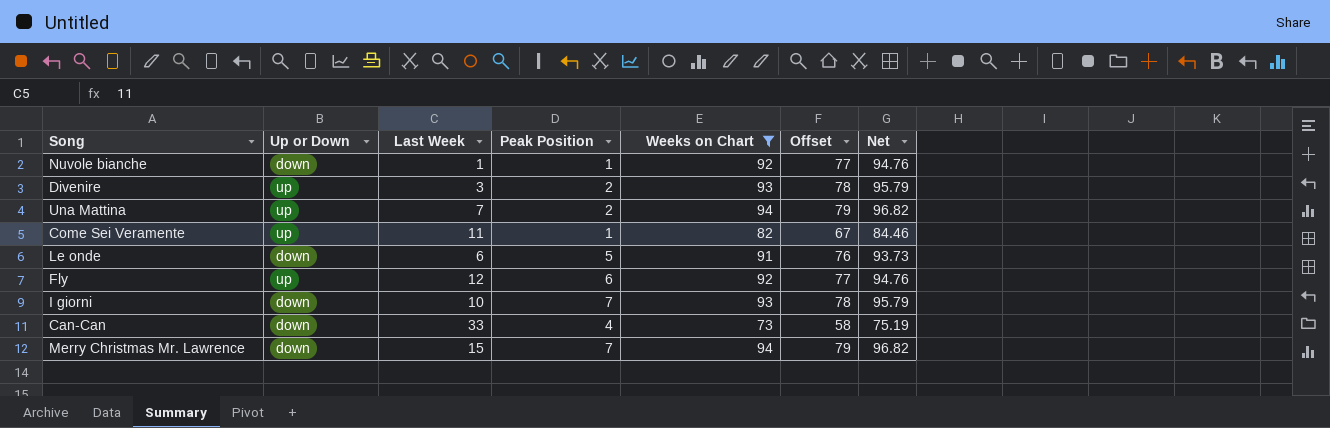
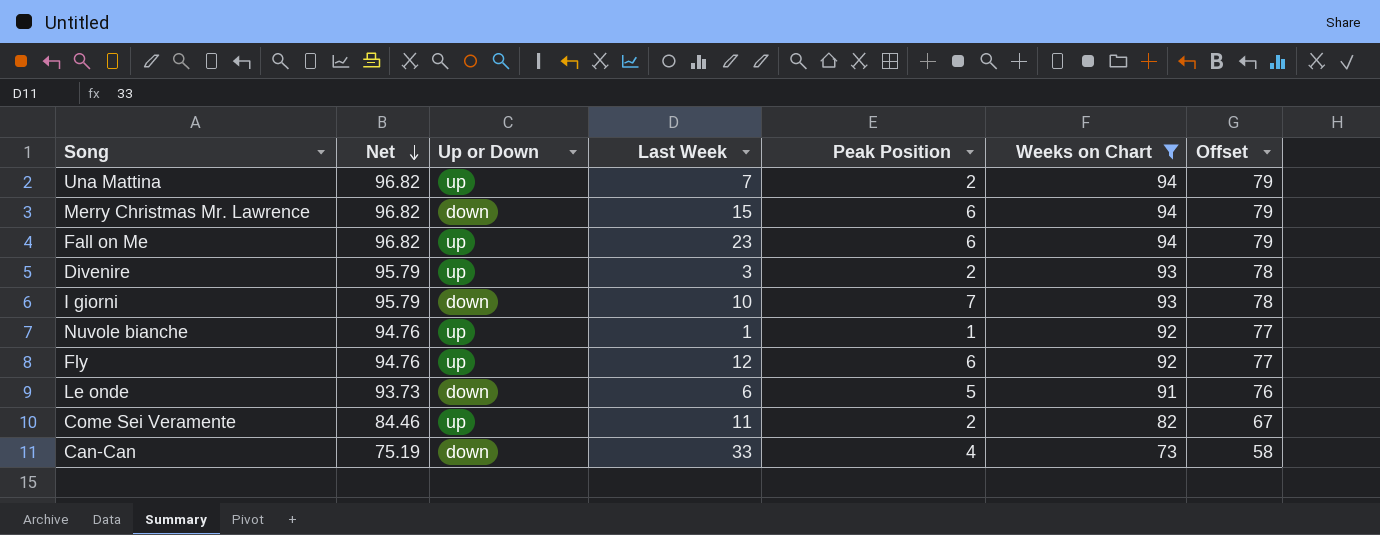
row order: none -> Net descending
column Net | position: 7 -> 2
Merry Christmas Mr. Lawrence | Peak Position: 7 -> 6
row Fall on Me: none -> 96.82 | up | 23 | 6 | 94 | 79
Nuvole bianche | Up or Down: down -> up
Come Sei Veramente | Peak Position: 1 -> 2

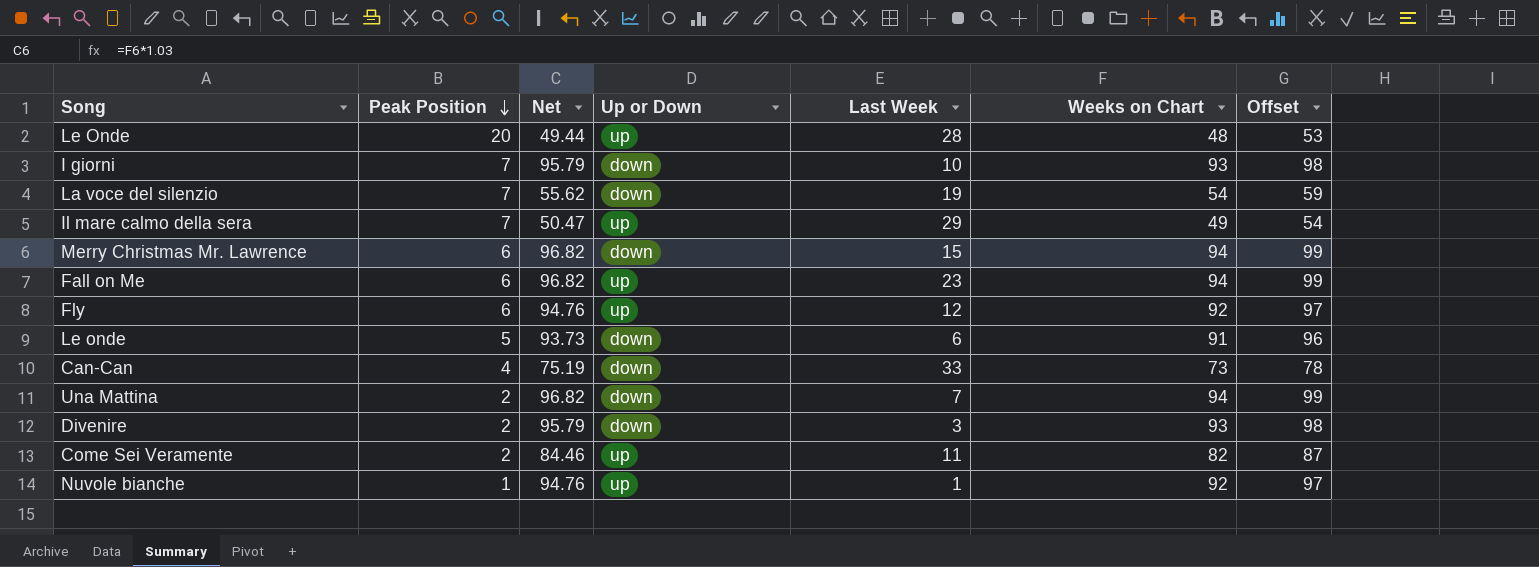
filter: Weeks on Chart >= 73 -> none
row order: Net descending -> Peak Position descending
column Peak Position | position: 5 -> 2
column Offset | formula: [Weeks on Chart] - 15 -> [Weeks on Chart] + 5
Una Mattina | Up or Down: up -> down
Divenire | Up or Down: up -> down

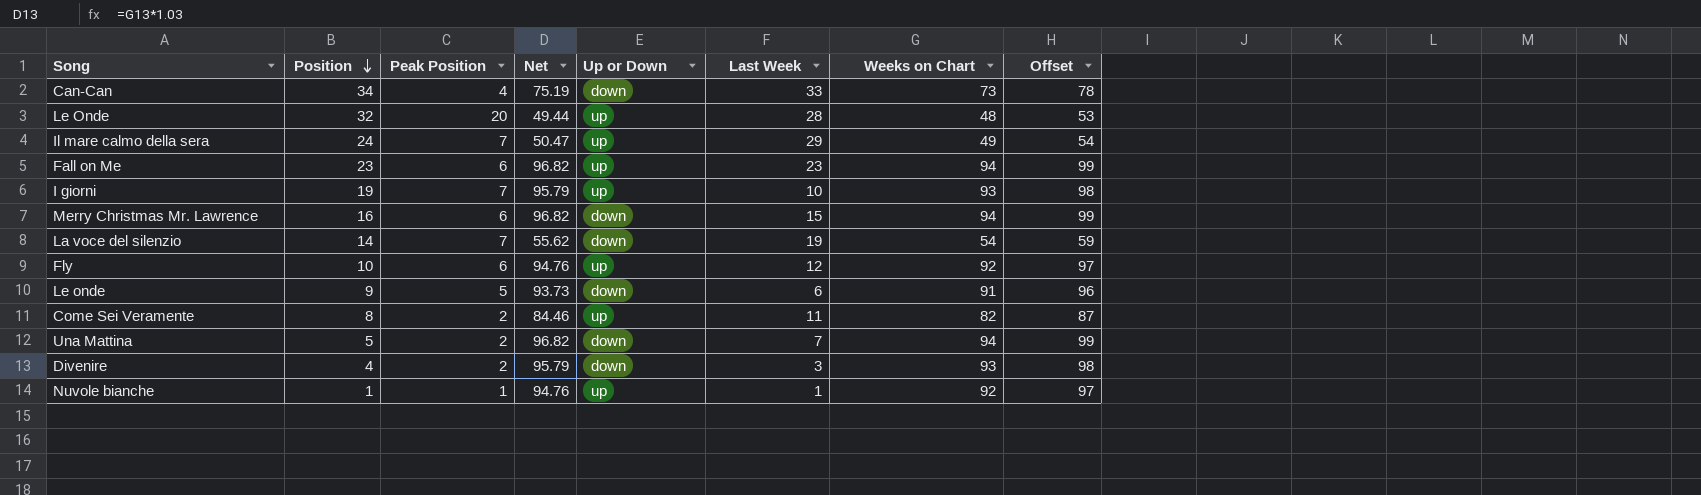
row order: Peak Position descending -> Position descending
column Position | position: none -> 2
I giorni | Up or Down: down -> up

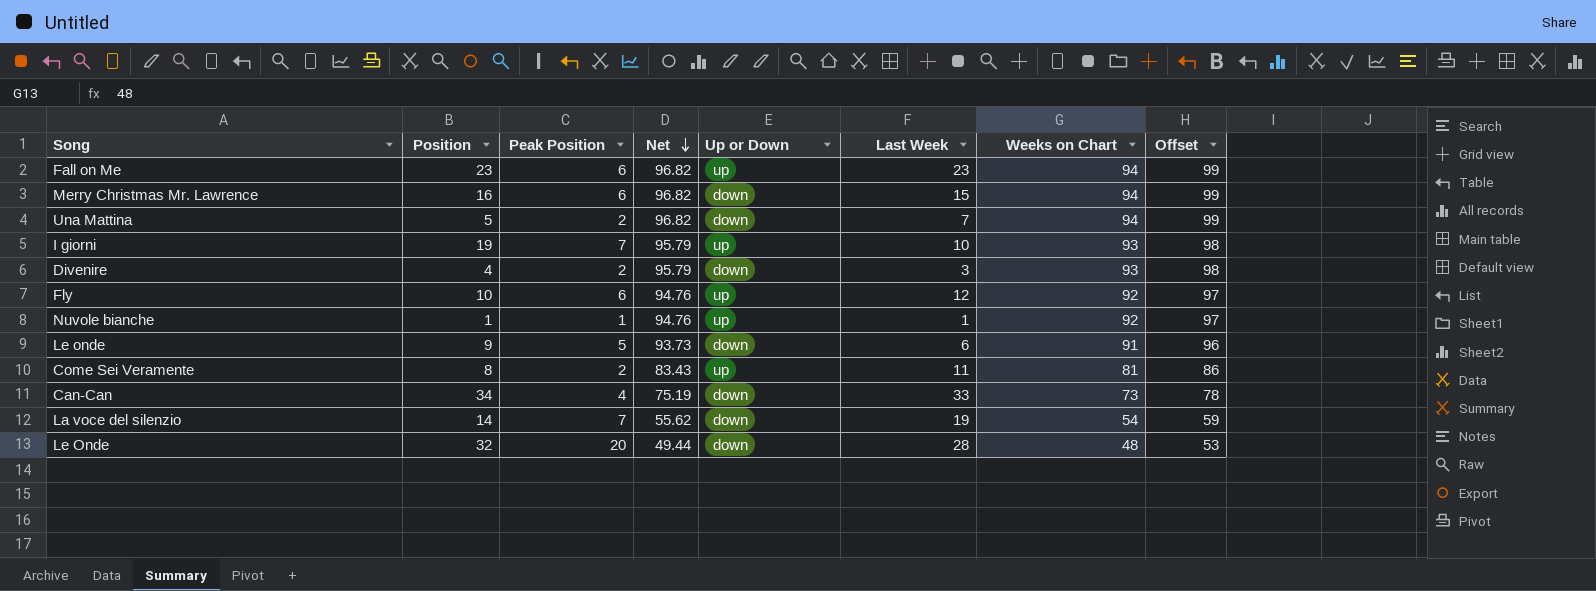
row order: Position descending -> Net descending
row Il mare calmo della sera: 24 | 7 | 50.47 | up | 29 | 49 | 54 -> none
Come Sei Veramente | Net: 84.46 -> 83.43
Come Sei Veramente | Weeks on Chart: 82 -> 81
Come Sei Veramente | Offset: 87 -> 86
Le Onde | Up or Down: up -> down

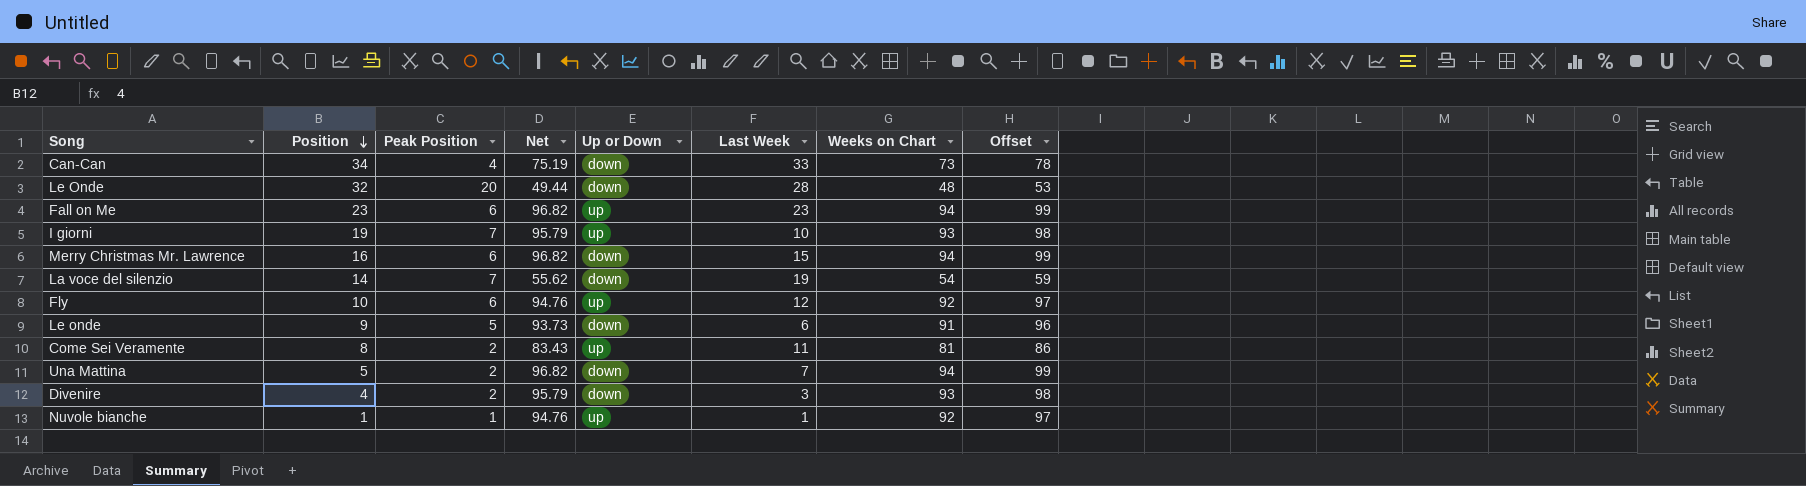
row order: Net descending -> Position descending

